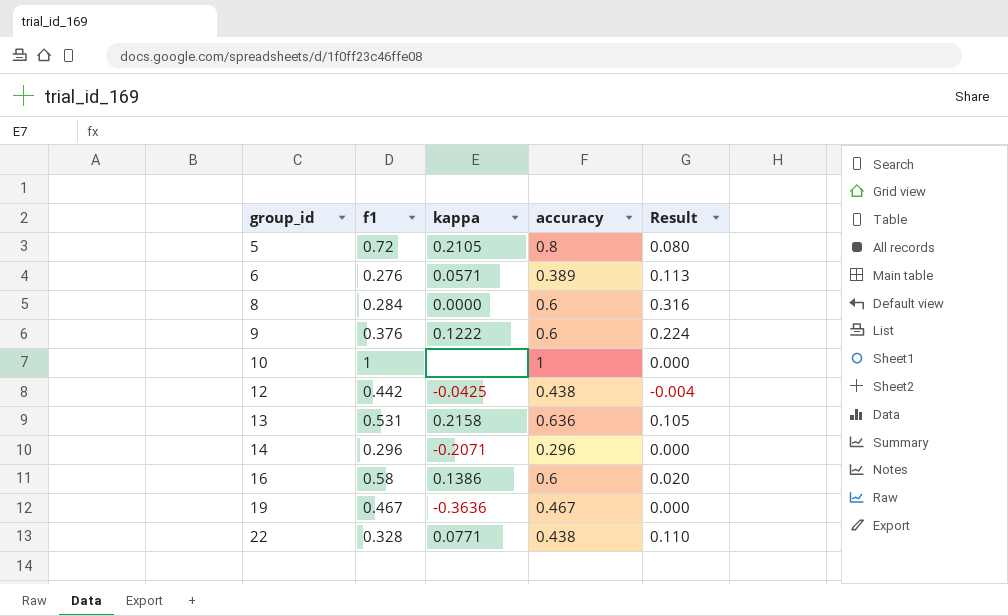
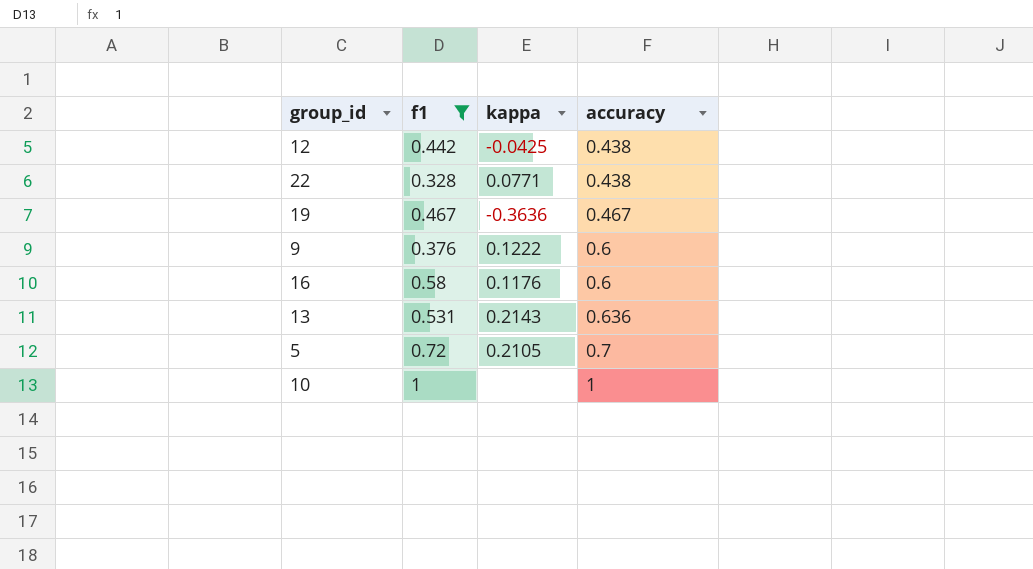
filter: none -> f1 >= 0.328
row order: group_id ascending -> accuracy ascending
column Result | formula: [accuracy] - [f1] -> none
16 | kappa: 0.1386 -> 0.1176
13 | kappa: 0.2158 -> 0.2143
5 | accuracy: 0.8 -> 0.7

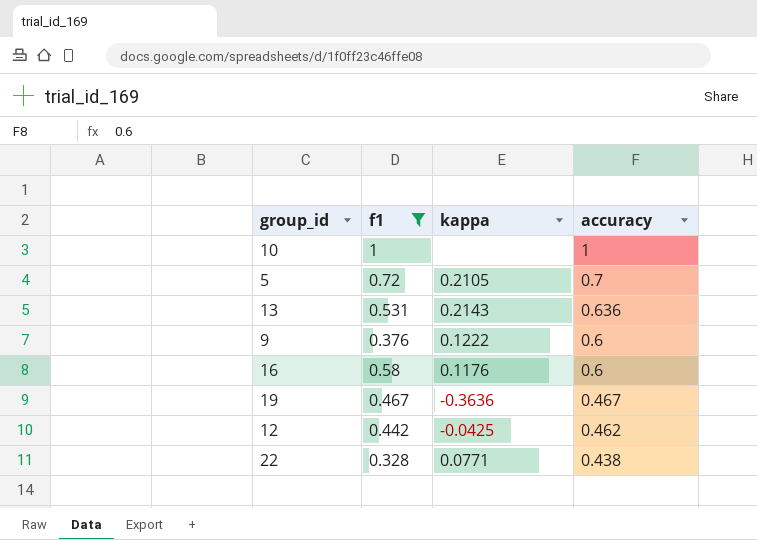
row order: accuracy ascending -> accuracy descending
12 | accuracy: 0.438 -> 0.462

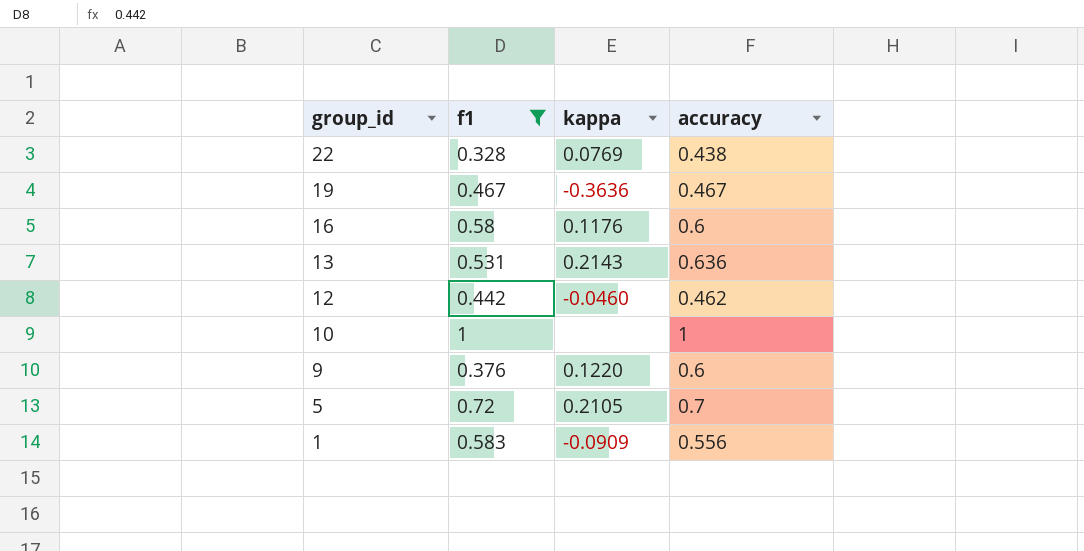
row order: accuracy descending -> group_id descending
22 | kappa: 0.0771 -> 0.0769
12 | kappa: -0.0425 -> -0.0460
9 | kappa: 0.1222 -> 0.1220
row 1: none -> 0.583 | -0.0909 | 0.556

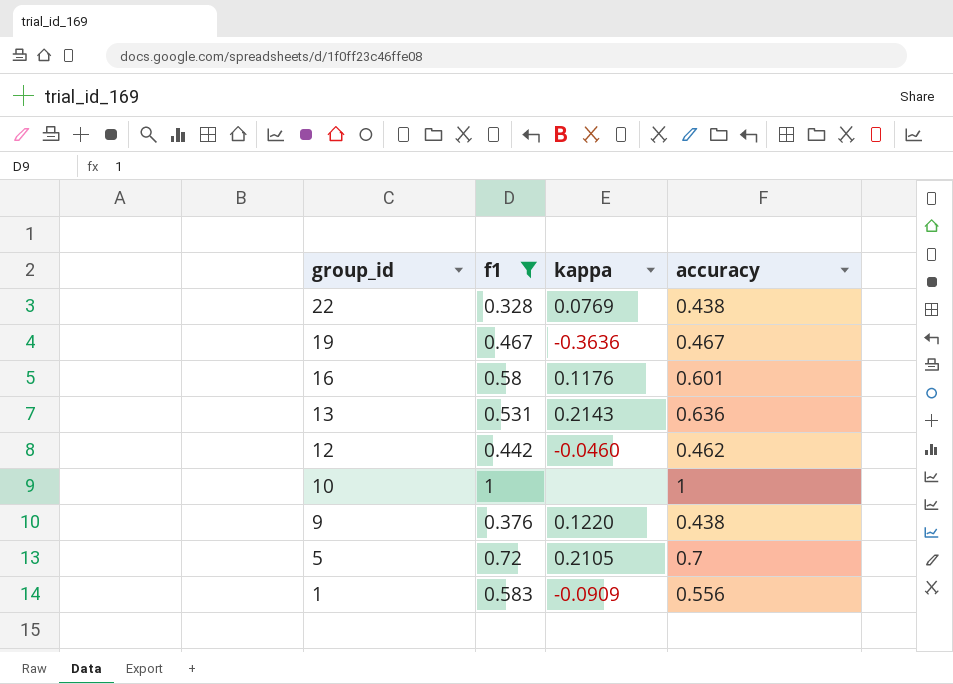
16 | accuracy: 0.6 -> 0.601
9 | accuracy: 0.6 -> 0.438

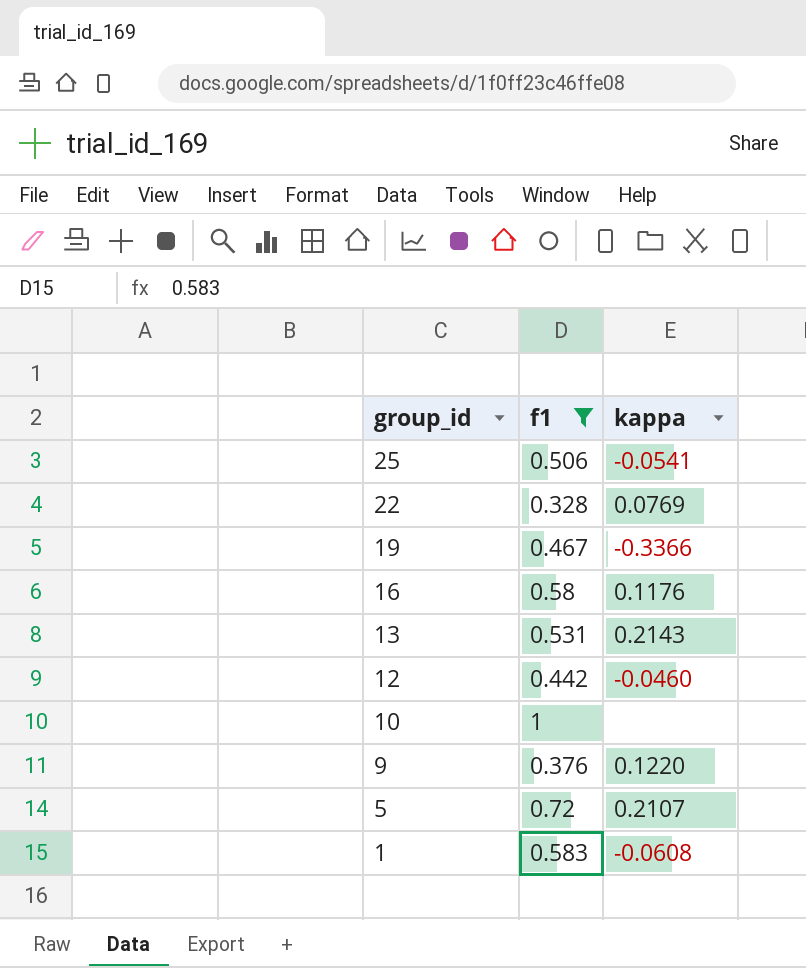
column accuracy | position: 4 -> none
row 25: none -> 0.506 | -0.0541
19 | kappa: -0.3636 -> -0.3366
5 | kappa: 0.2105 -> 0.2107
1 | kappa: -0.0909 -> -0.0608

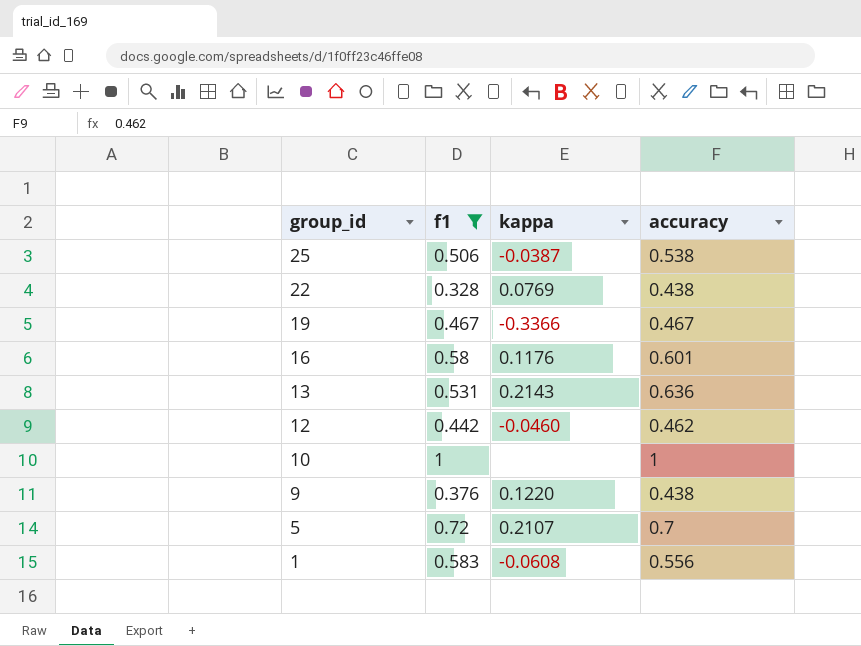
column accuracy | position: none -> 4
25 | kappa: -0.0541 -> -0.0387

